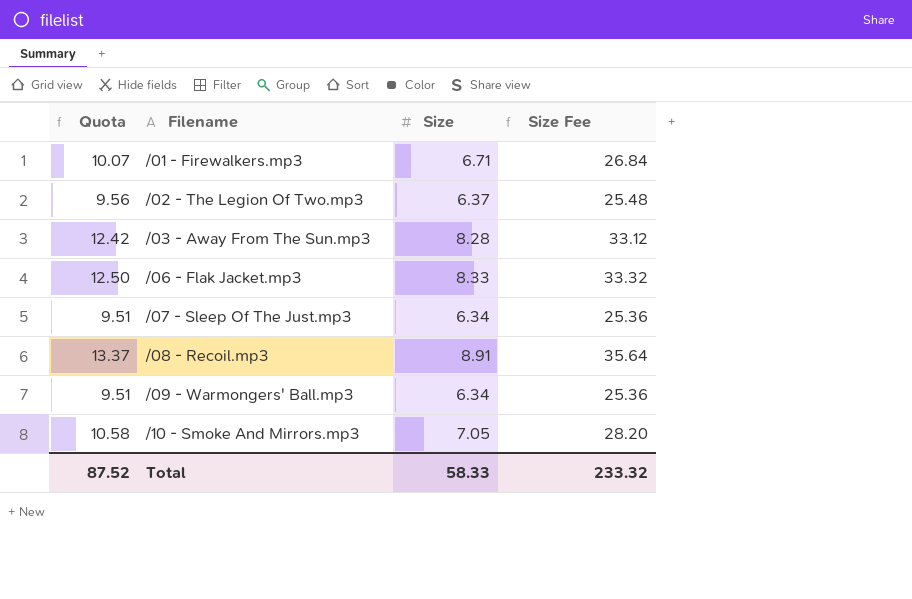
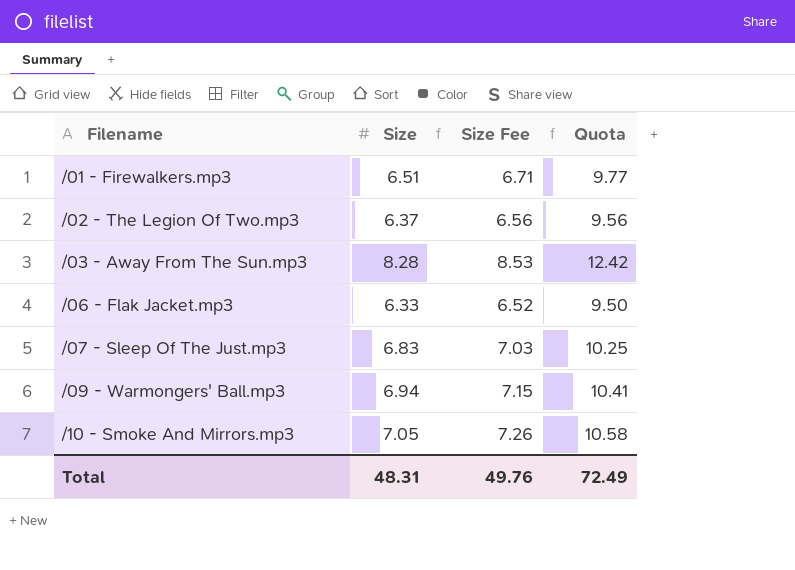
column Size Fee | formula: [Size] * 4 -> [Size] * 1.03
column Quota | position: 1 -> 4
row /08 - Recoil.mp3: 13.37 | 8.91 | 35.64 -> none
/01 - Firewalkers.mp3 | Size: 6.71 -> 6.51
/01 - Firewalkers.mp3 | Quota: 10.07 -> 9.77
/06 - Flak Jacket.mp3 | Size: 8.33 -> 6.33
/06 - Flak Jacket.mp3 | Quota: 12.50 -> 9.50
/07 - Sleep Of The Just.mp3 | Size: 6.34 -> 6.83
/07 - Sleep Of The Just.mp3 | Quota: 9.51 -> 10.25
/09 - Warmongers' Ball.mp3 | Size: 6.34 -> 6.94
/09 - Warmongers' Ball.mp3 | Quota: 9.51 -> 10.41
Total | Size: 58.33 -> 48.31
Total | Size Fee: 233.32 -> 49.76
Total | Quota: 87.52 -> 72.49

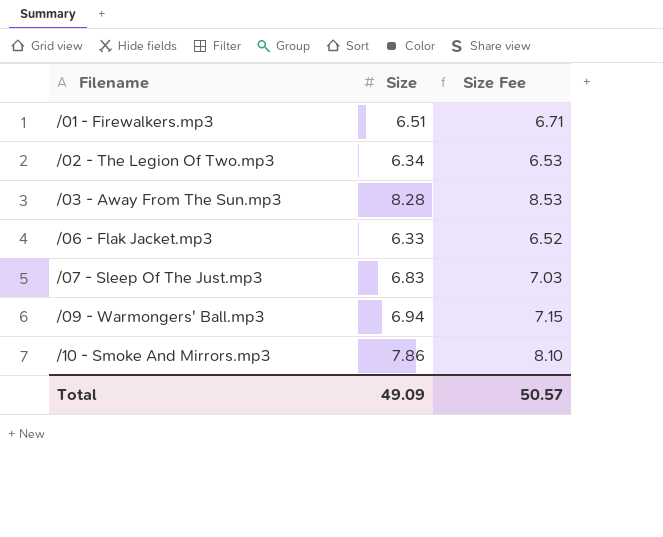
column Quota | formula: [Size] * 1.5 -> none
/02 - The Legion Of Two.mp3 | Size: 6.37 -> 6.34
/02 - The Legion Of Two.mp3 | Size Fee: 6.56 -> 6.53
/10 - Smoke And Mirrors.mp3 | Size: 7.05 -> 7.86
/10 - Smoke And Mirrors.mp3 | Size Fee: 7.26 -> 8.10
Total | Size: 48.31 -> 49.09
Total | Size Fee: 49.76 -> 50.57

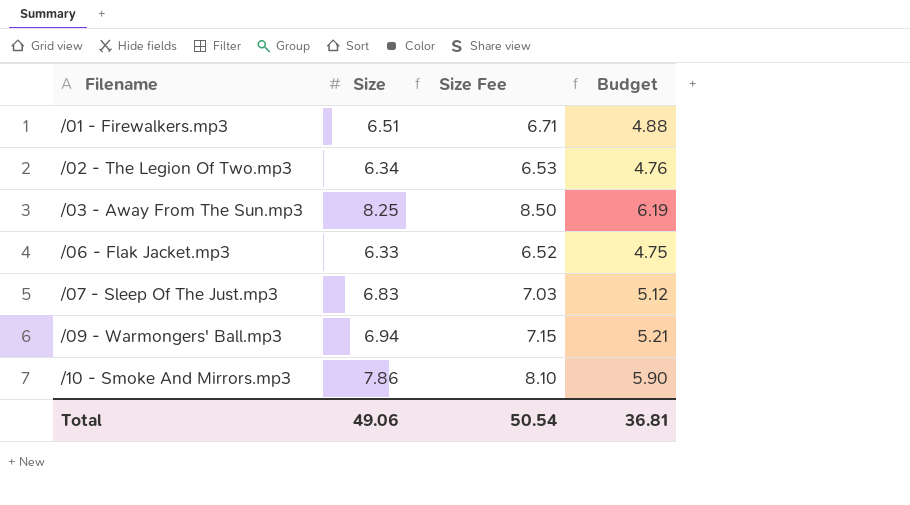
column Budget | formula: none -> [Size] * 0.75
/03 - Away From The Sun.mp3 | Size: 8.28 -> 8.25
/03 - Away From The Sun.mp3 | Size Fee: 8.53 -> 8.50
Total | Size: 49.09 -> 49.06
Total | Size Fee: 50.57 -> 50.54

